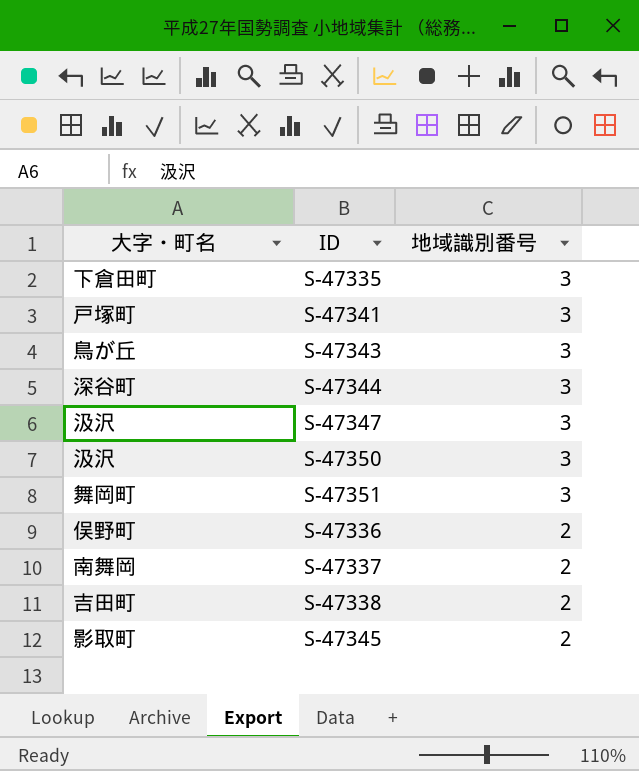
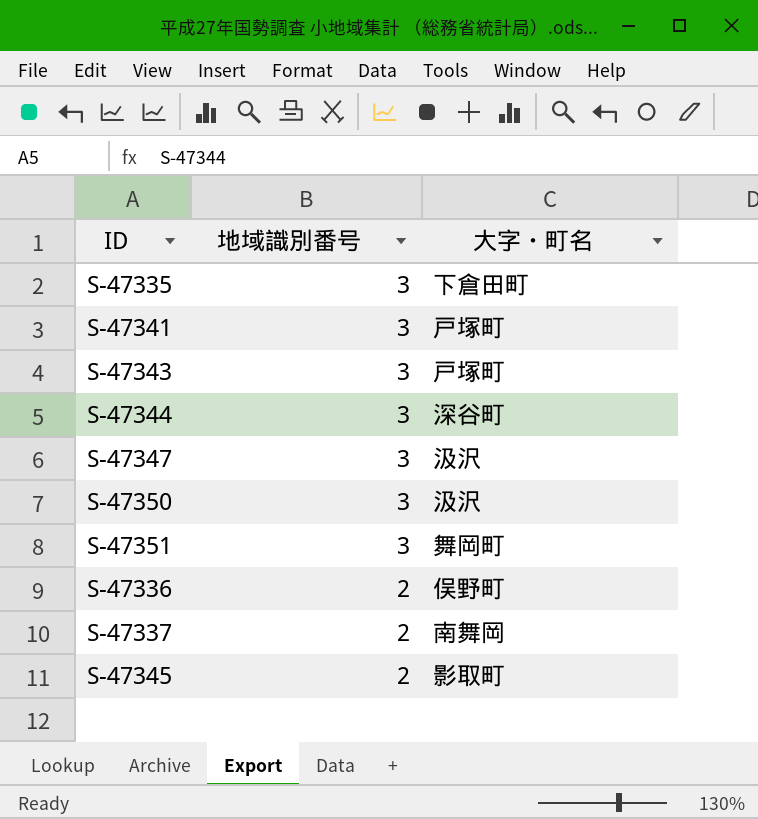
column 大字・町名 | position: 1 -> 3
row S-47338: 吉田町 | 2 -> none
S-47343 | 大字・町名: 鳥が丘 -> 戸塚町

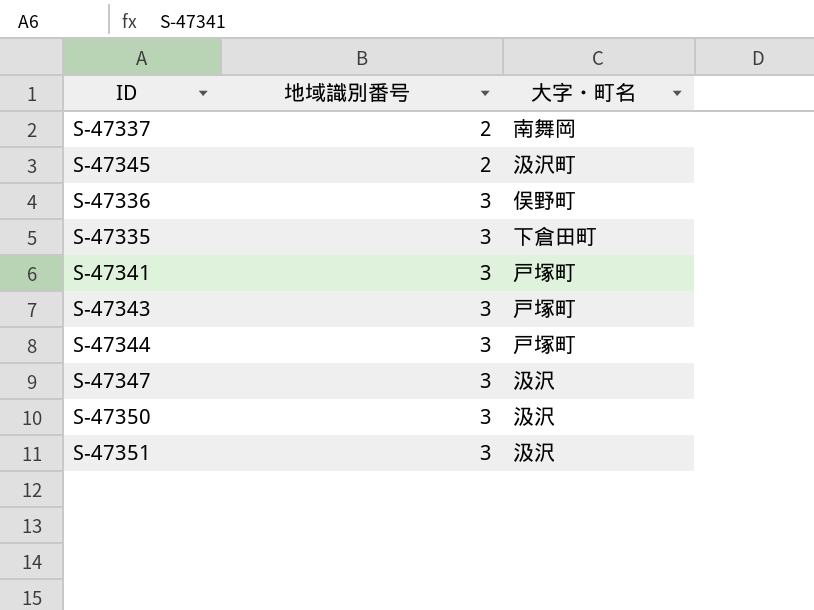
row order: 地域識別番号 descending -> 地域識別番号 ascending
S-47345 | 大字・町名: 影取町 -> 汲沢町
S-47336 | 地域識別番号: 2 -> 3
S-47344 | 大字・町名: 深谷町 -> 戸塚町
S-47351 | 大字・町名: 舞岡町 -> 汲沢

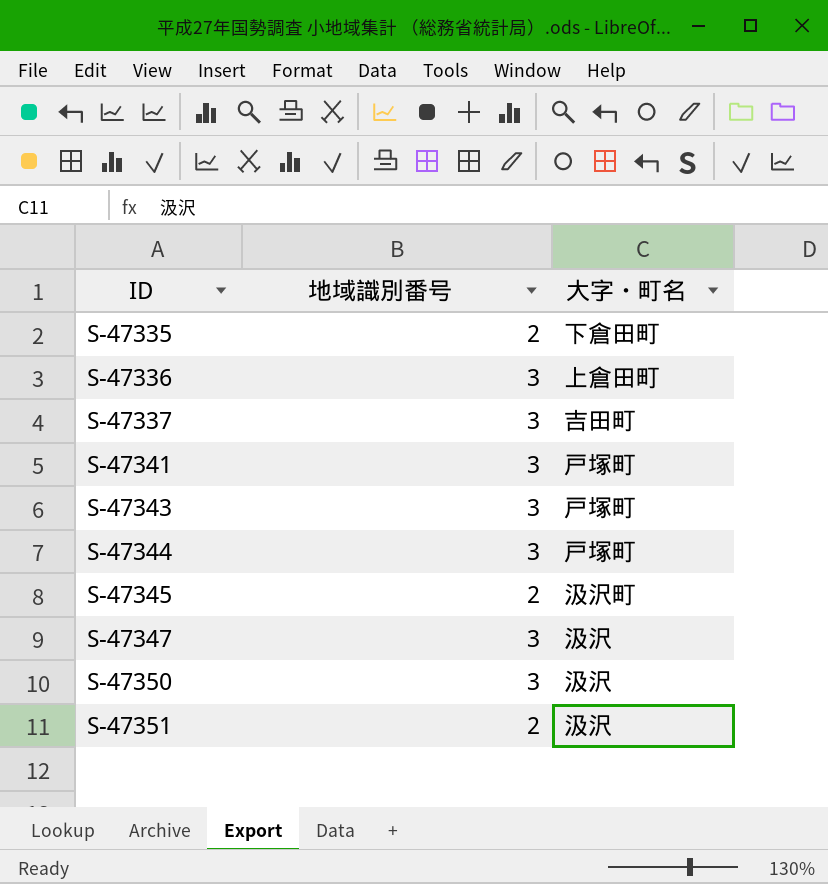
row order: 地域識別番号 ascending -> ID ascending
S-47335 | 地域識別番号: 3 -> 2
S-47336 | 大字・町名: 俣野町 -> 上倉田町
S-47337 | 地域識別番号: 2 -> 3
S-47337 | 大字・町名: 南舞岡 -> 吉田町
S-47351 | 地域識別番号: 3 -> 2

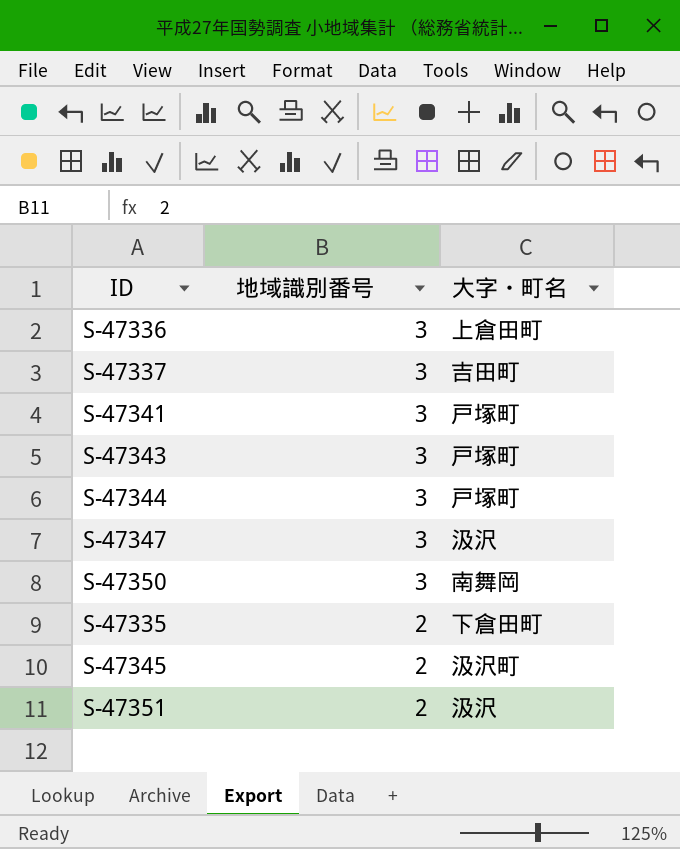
row order: ID ascending -> 地域識別番号 descending
S-47350 | 大字・町名: 汲沢 -> 南舞岡

